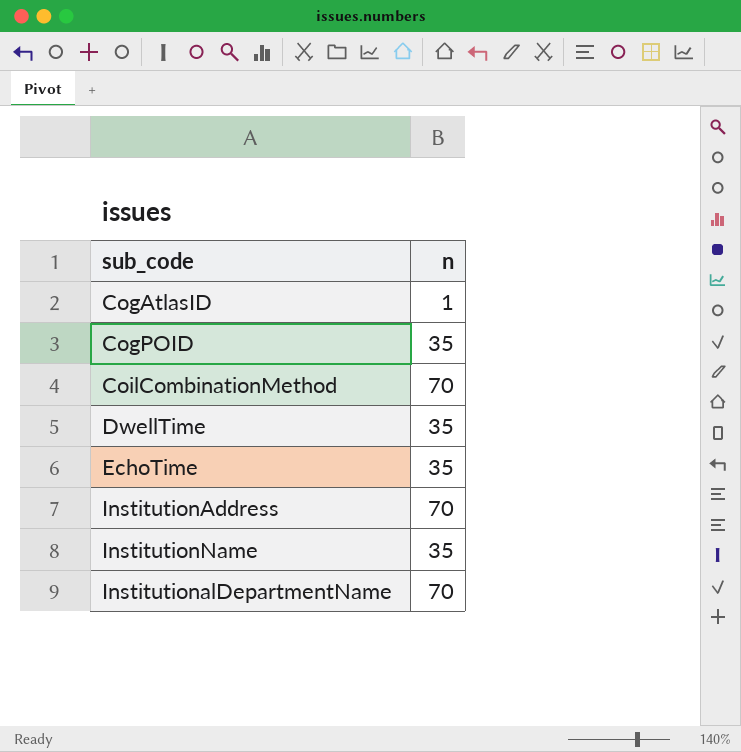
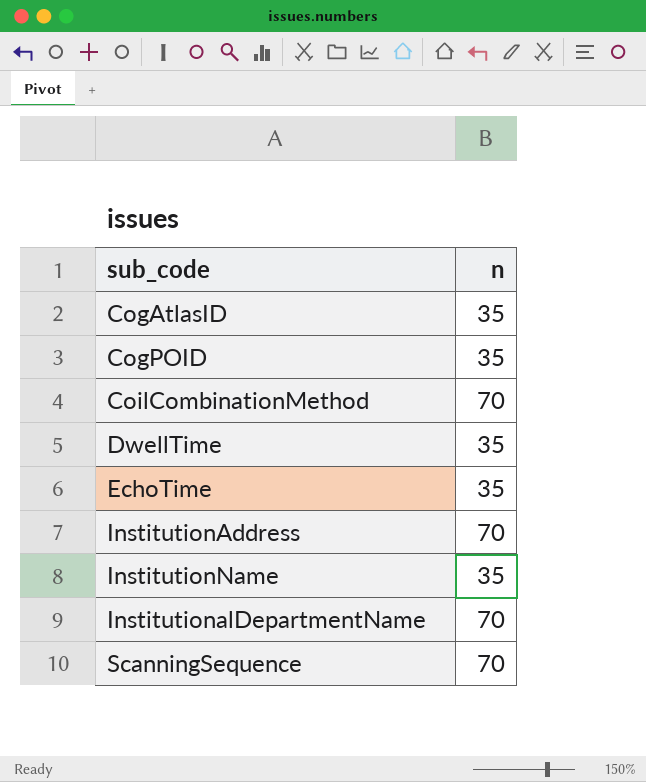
CogAtlasID | n: 1 -> 35
row ScanningSequence: none -> 70

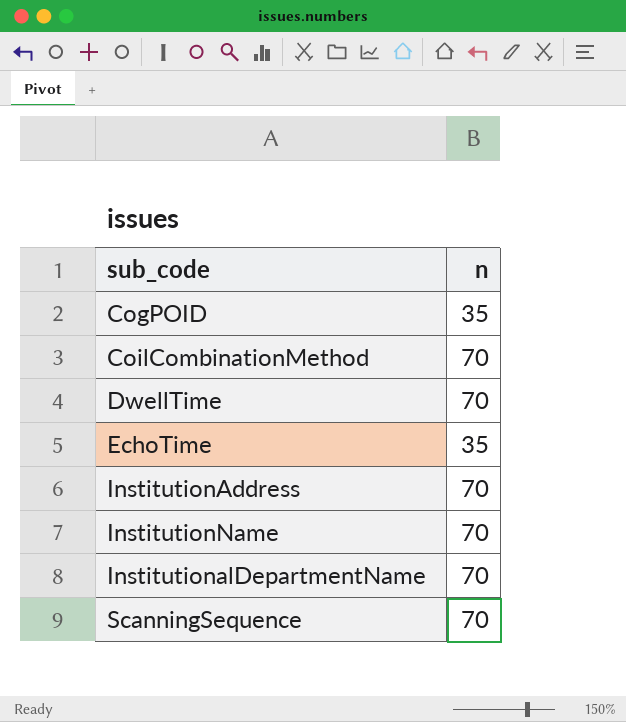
row CogAtlasID: 35 -> none
DwellTime | n: 35 -> 70
InstitutionName | n: 35 -> 70

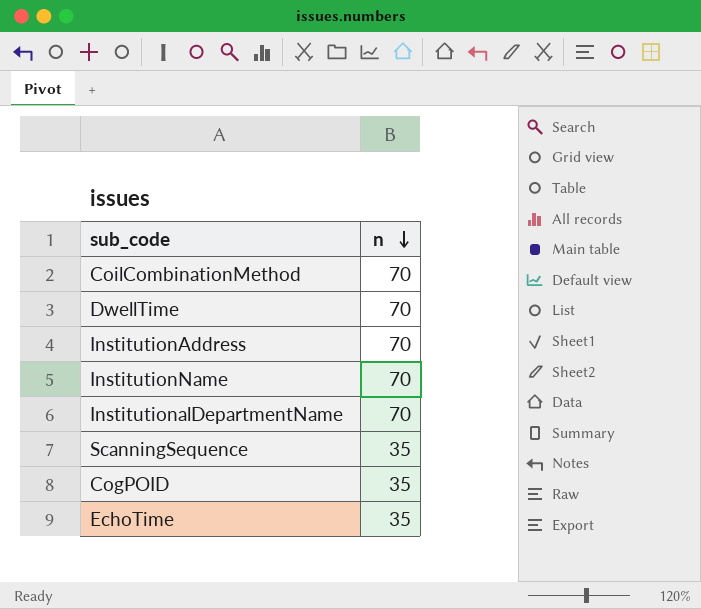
row order: none -> n descending
ScanningSequence | n: 70 -> 35

